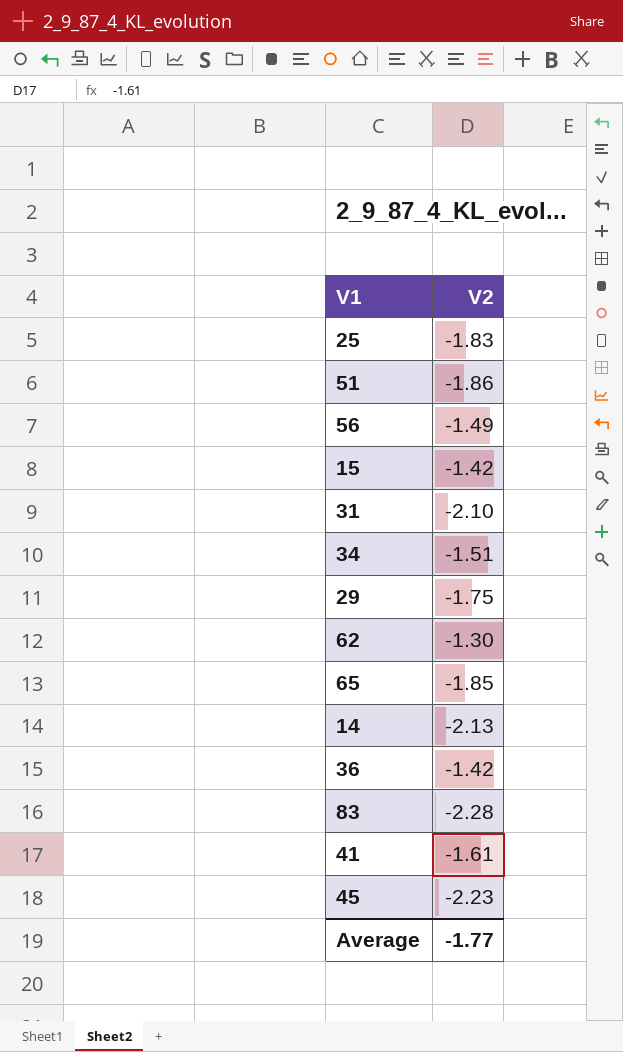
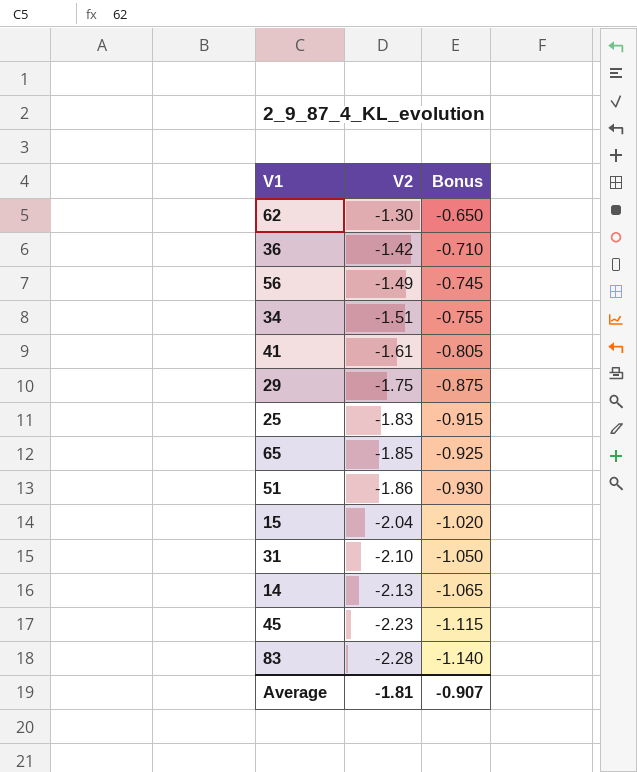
row order: none -> V2 descending
column Bonus | formula: none -> [V2] * 0.5
15 | V2: -1.42 -> -2.04
Average | V2: -1.77 -> -1.81

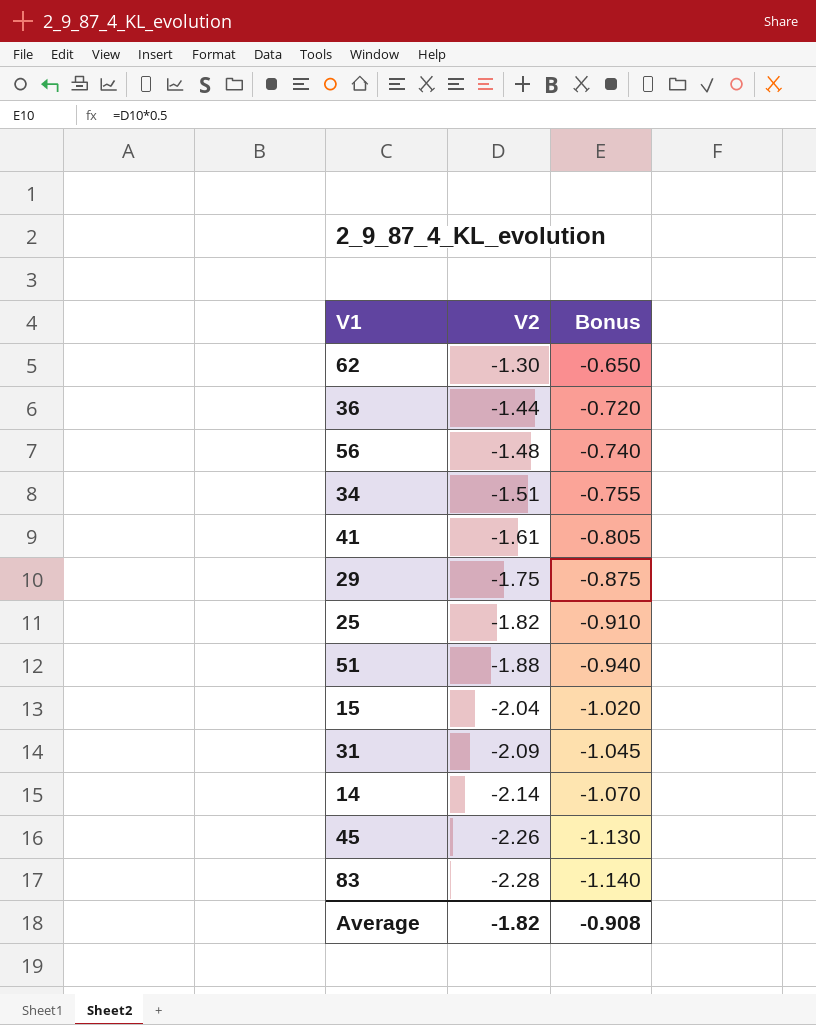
row 65: -1.85 | -0.925 -> none
36 | V2: -1.42 -> -1.44
36 | Bonus: -0.710 -> -0.720
56 | V2: -1.49 -> -1.48
56 | Bonus: -0.745 -> -0.740
25 | V2: -1.83 -> -1.82
25 | Bonus: -0.915 -> -0.910
51 | V2: -1.86 -> -1.88
51 | Bonus: -0.930 -> -0.940
31 | V2: -2.10 -> -2.09
31 | Bonus: -1.050 -> -1.045
14 | V2: -2.13 -> -2.14
14 | Bonus: -1.065 -> -1.070
45 | V2: -2.23 -> -2.26
45 | Bonus: -1.115 -> -1.130
Average | V2: -1.81 -> -1.82
Average | Bonus: -0.907 -> -0.908

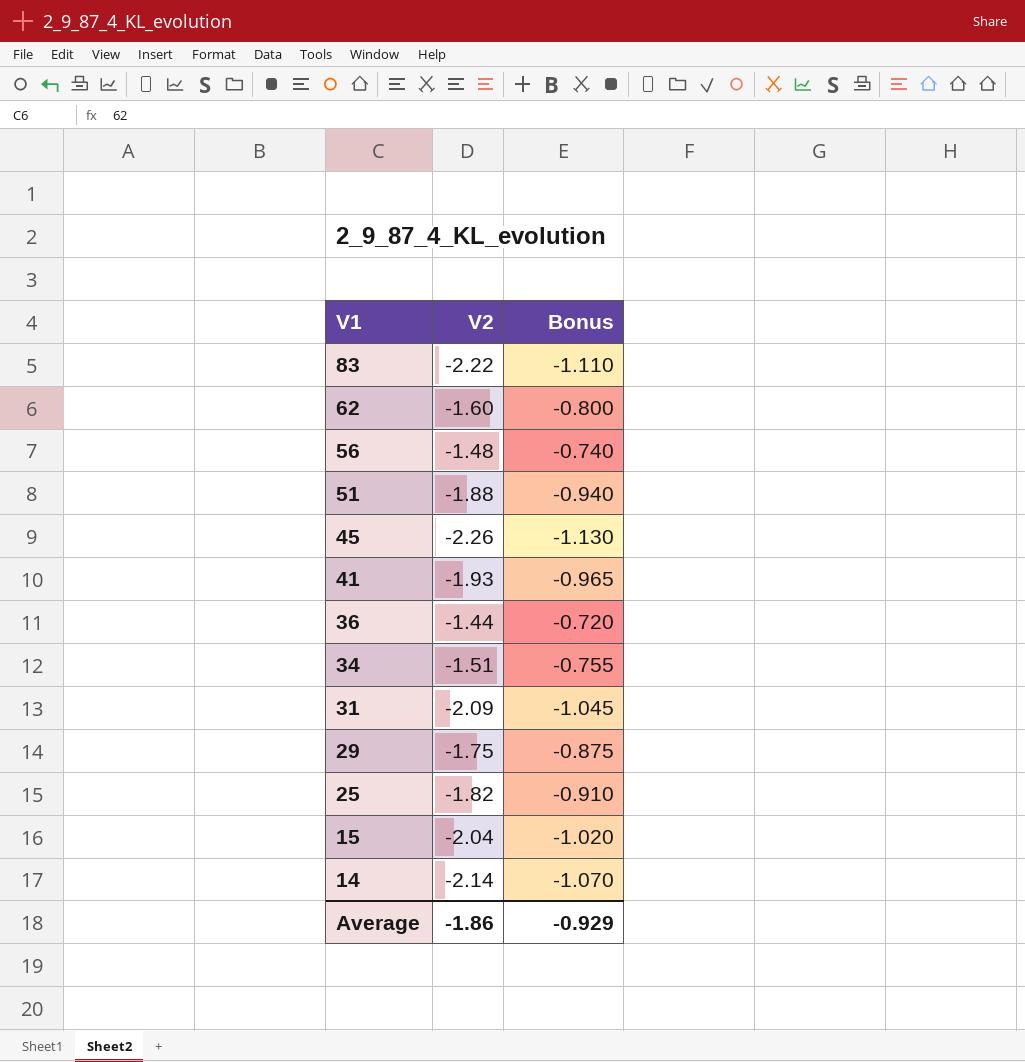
row order: V2 descending -> V1 descending
83 | V2: -2.28 -> -2.22
83 | Bonus: -1.140 -> -1.110
62 | V2: -1.30 -> -1.60
62 | Bonus: -0.650 -> -0.800
41 | V2: -1.61 -> -1.93
41 | Bonus: -0.805 -> -0.965
Average | V2: -1.82 -> -1.86
Average | Bonus: -0.908 -> -0.929

